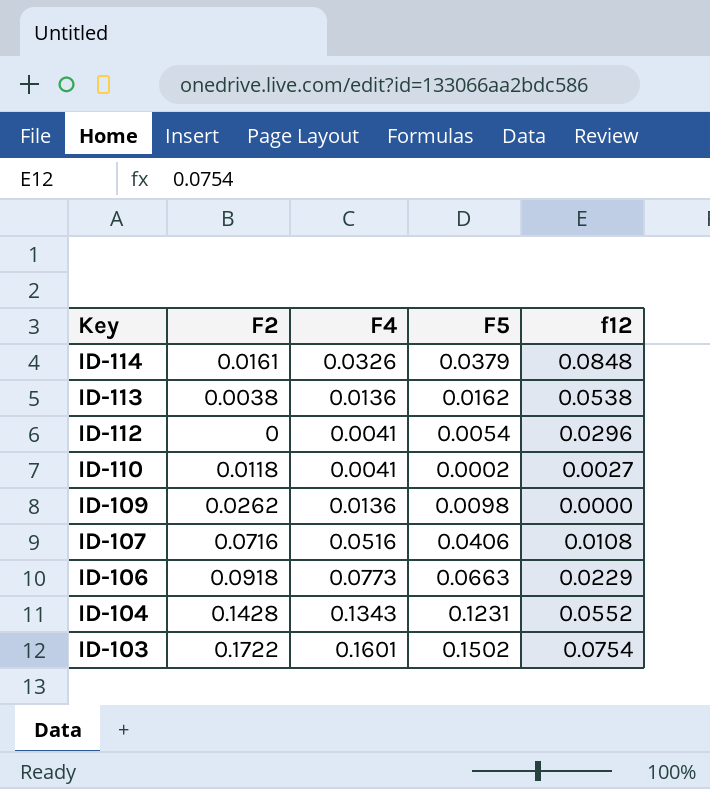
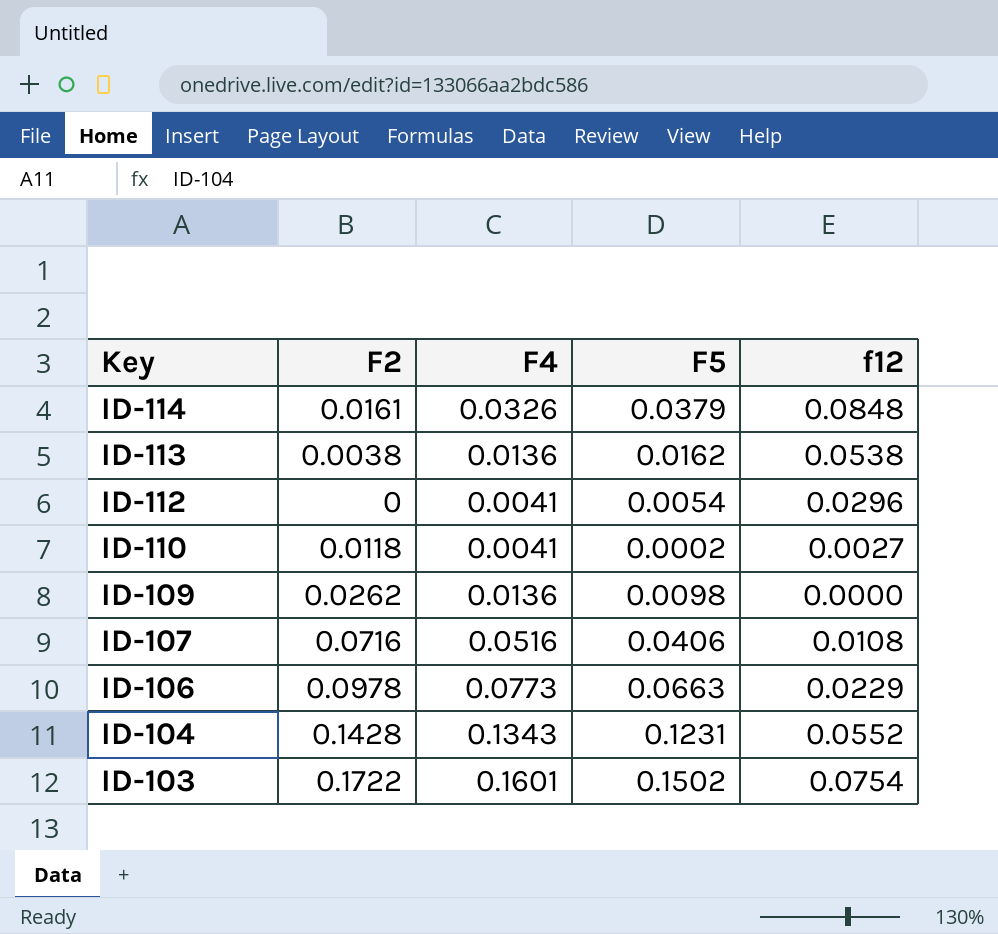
ID-106 | F2: 0.0918 -> 0.0978

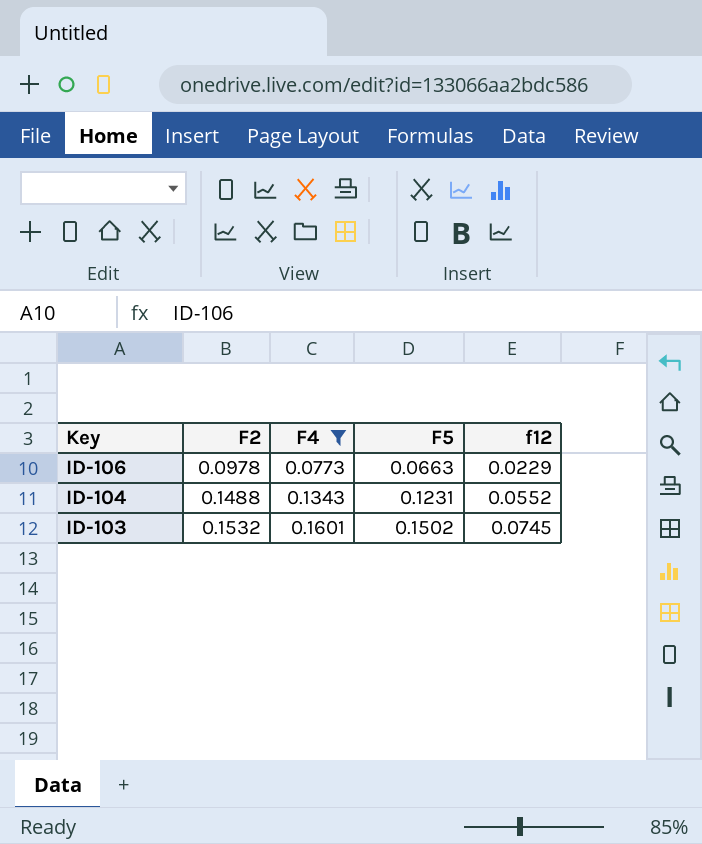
filter: none -> F4 >= 0.0773
ID-104 | F2: 0.1428 -> 0.1488
ID-103 | F2: 0.1722 -> 0.1532
ID-103 | f12: 0.0754 -> 0.0745

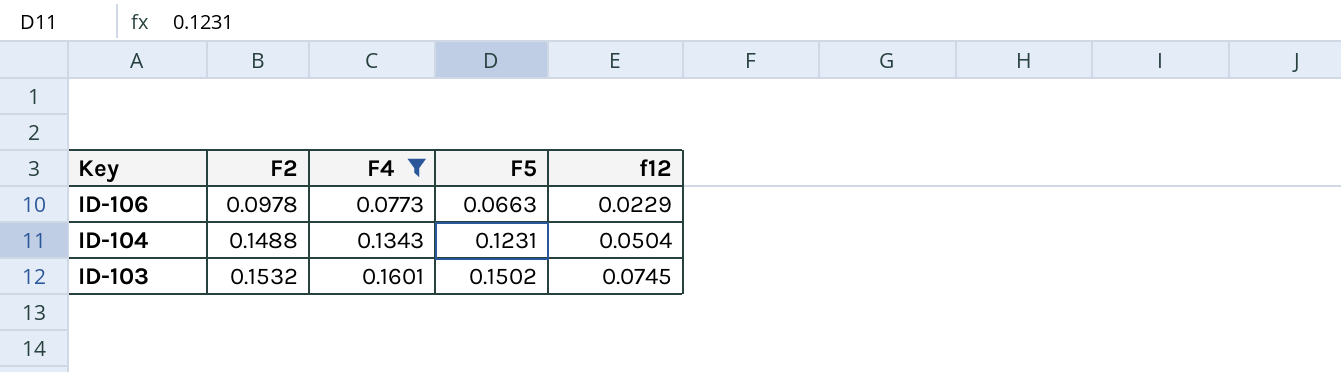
ID-104 | f12: 0.0552 -> 0.0504

